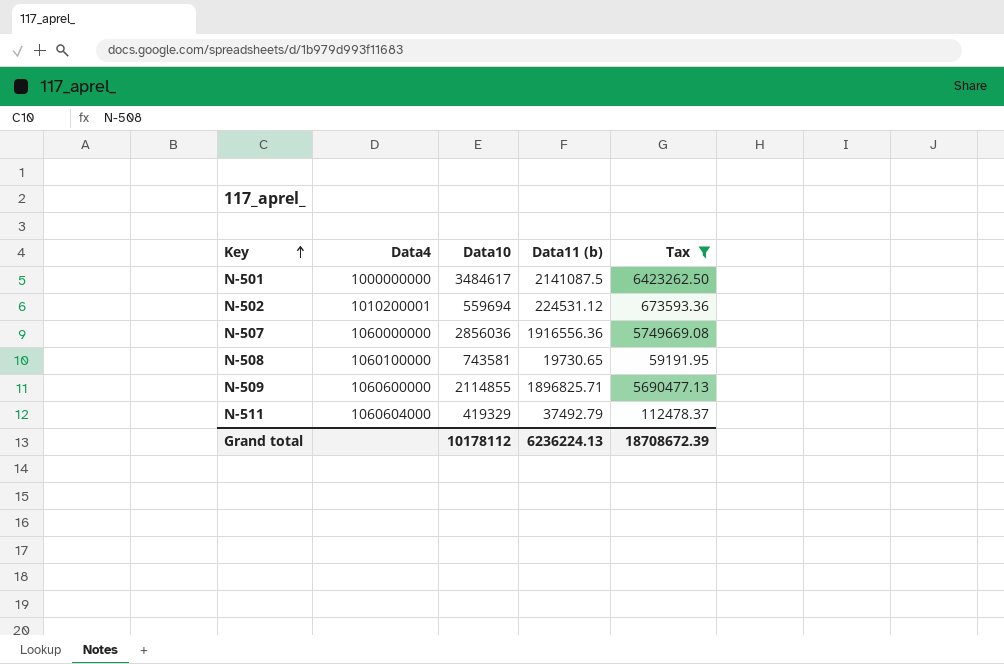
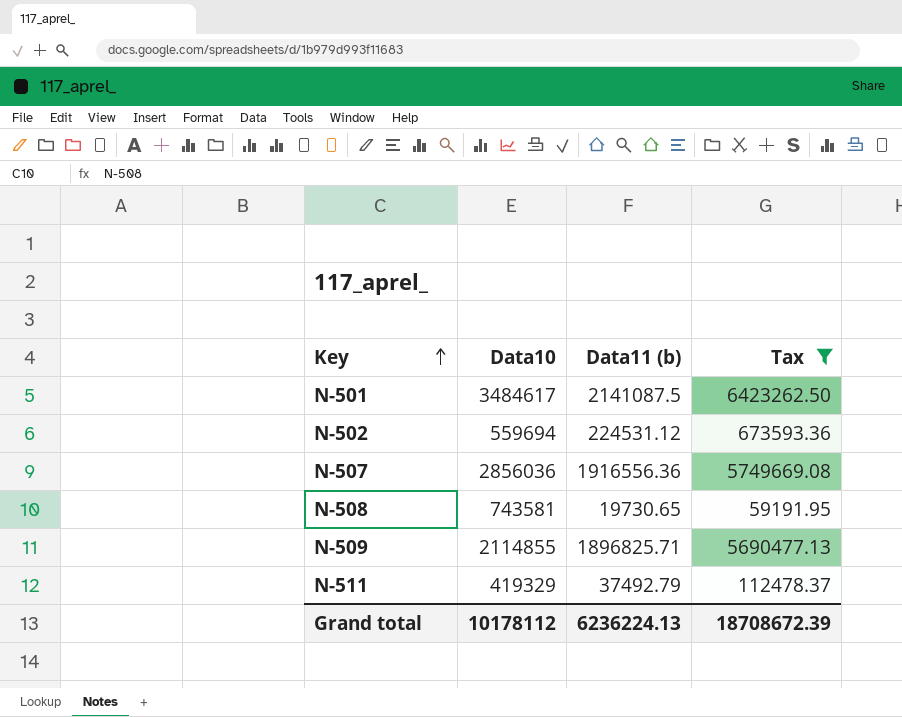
column Data4 | position: 2 -> none

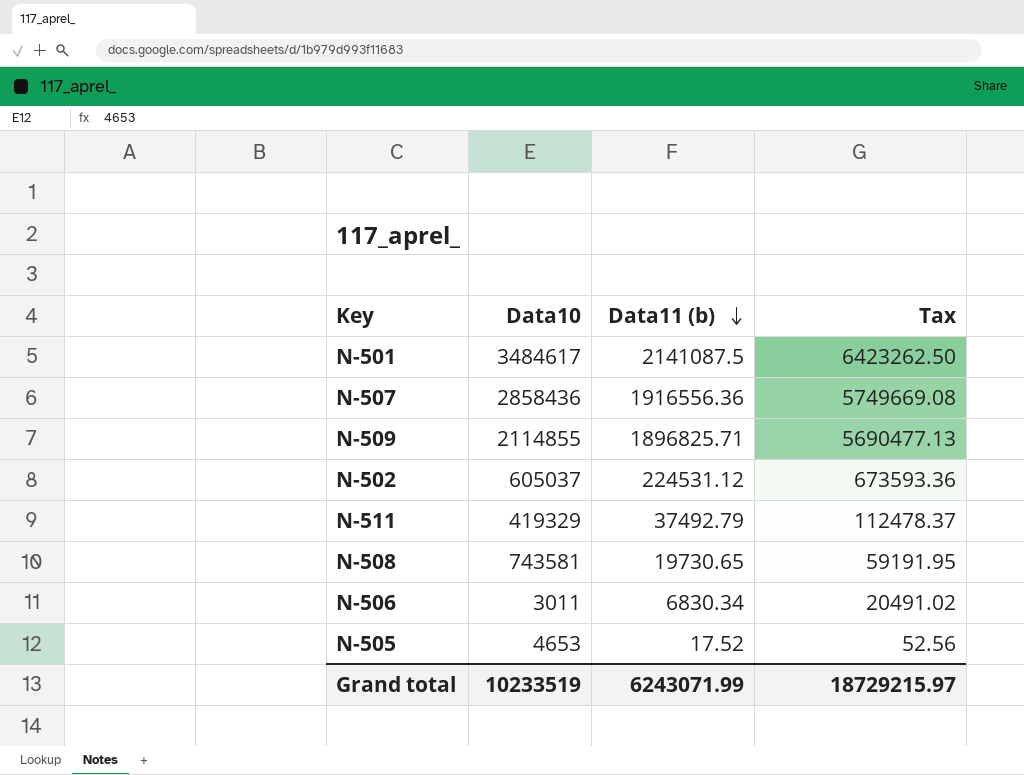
filter: Tax >= 59191.95 -> none
row order: Key ascending -> Data11 (b) descending
N-507 | Data10: 2856036 -> 2858436
N-502 | Data10: 559694 -> 605037
Grand total | Data10: 10178112 -> 10233519
Grand total | Data11 (b): 6236224.13 -> 6243071.99
Grand total | Tax: 18708672.39 -> 18729215.97

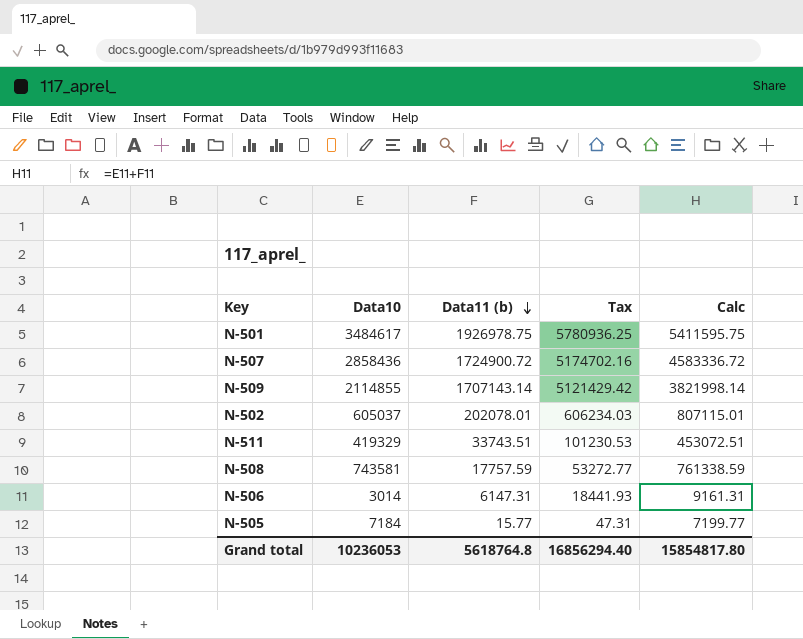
column Calc | formula: none -> [Data10] + [Data11 (b)]
N-501 | Data11 (b): 2141087.5 -> 1926978.75
N-501 | Tax: 6423262.50 -> 5780936.25
N-507 | Data11 (b): 1916556.36 -> 1724900.72
N-507 | Tax: 5749669.08 -> 5174702.16
N-509 | Data11 (b): 1896825.71 -> 1707143.14
N-509 | Tax: 5690477.13 -> 5121429.42
N-502 | Data11 (b): 224531.12 -> 202078.01
N-502 | Tax: 673593.36 -> 606234.03
N-511 | Data11 (b): 37492.79 -> 33743.51
N-511 | Tax: 112478.37 -> 101230.53
N-508 | Data11 (b): 19730.65 -> 17757.59
N-508 | Tax: 59191.95 -> 53272.77
N-506 | Data10: 3011 -> 3014
N-506 | Data11 (b): 6830.34 -> 6147.31
N-506 | Tax: 20491.02 -> 18441.93
N-505 | Data10: 4653 -> 7184
N-505 | Data11 (b): 17.52 -> 15.77
N-505 | Tax: 52.56 -> 47.31
Grand total | Data10: 10233519 -> 10236053
Grand total | Data11 (b): 6243071.99 -> 5618764.8
Grand total | Tax: 18729215.97 -> 16856294.40

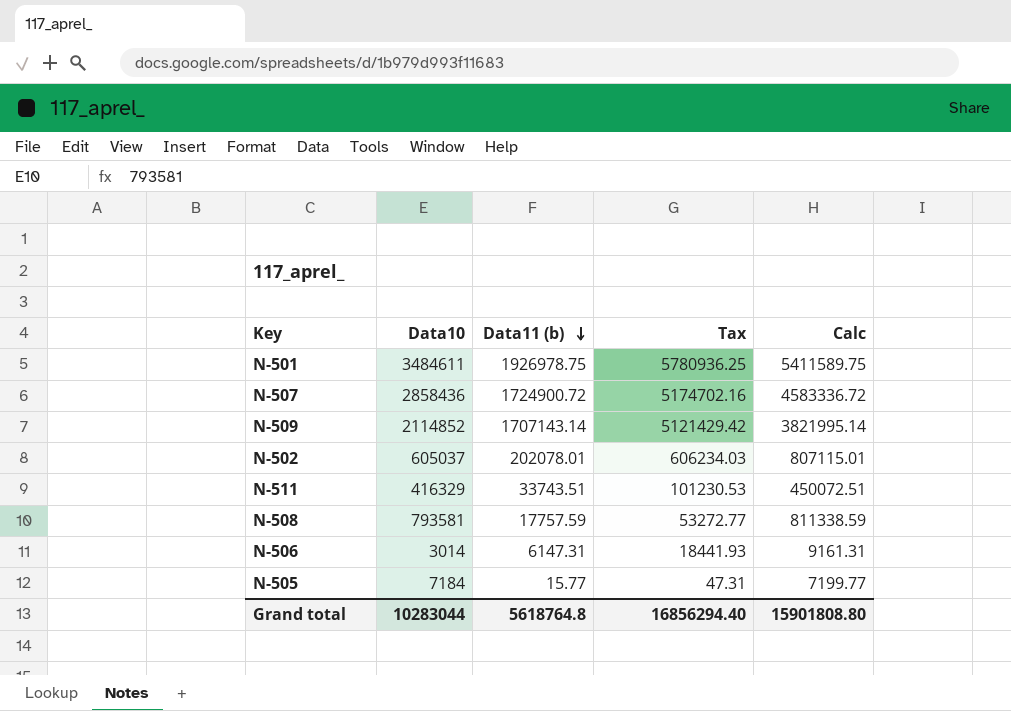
N-501 | Data10: 3484617 -> 3484611
N-501 | Calc: 5411595.75 -> 5411589.75
N-509 | Data10: 2114855 -> 2114852
N-509 | Calc: 3821998.14 -> 3821995.14
N-511 | Data10: 419329 -> 416329
N-511 | Calc: 453072.51 -> 450072.51
N-508 | Data10: 743581 -> 793581
N-508 | Calc: 761338.59 -> 811338.59
Grand total | Data10: 10236053 -> 10283044
Grand total | Calc: 15854817.80 -> 15901808.80

